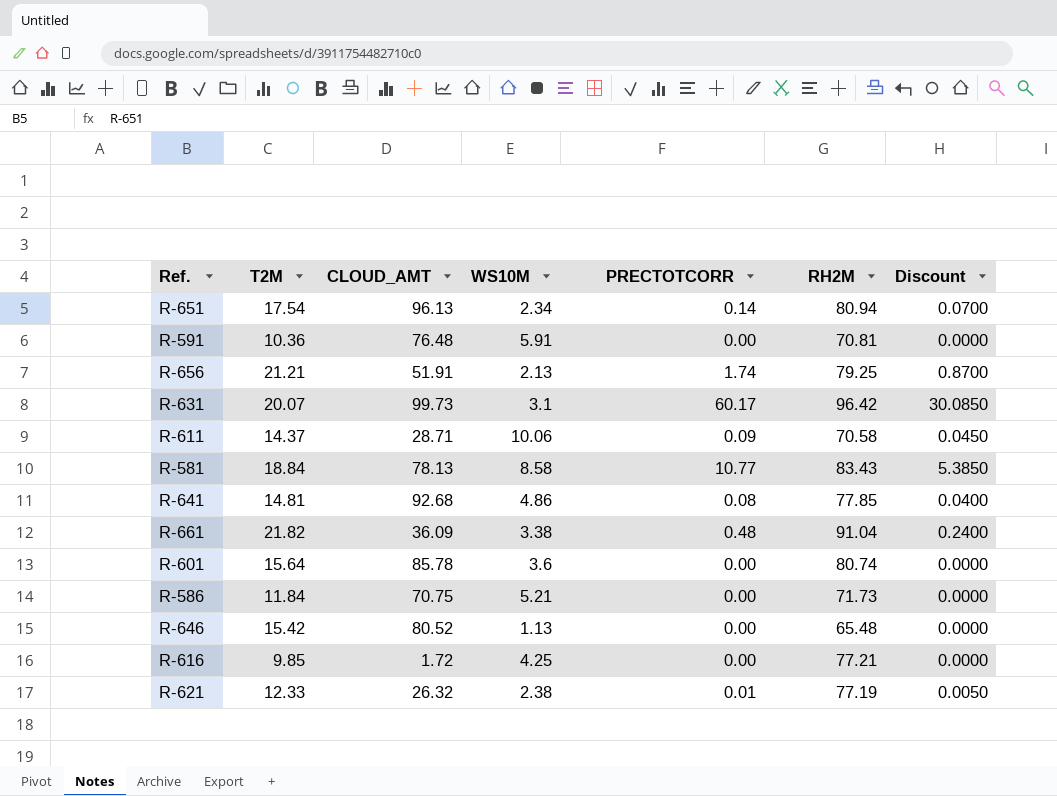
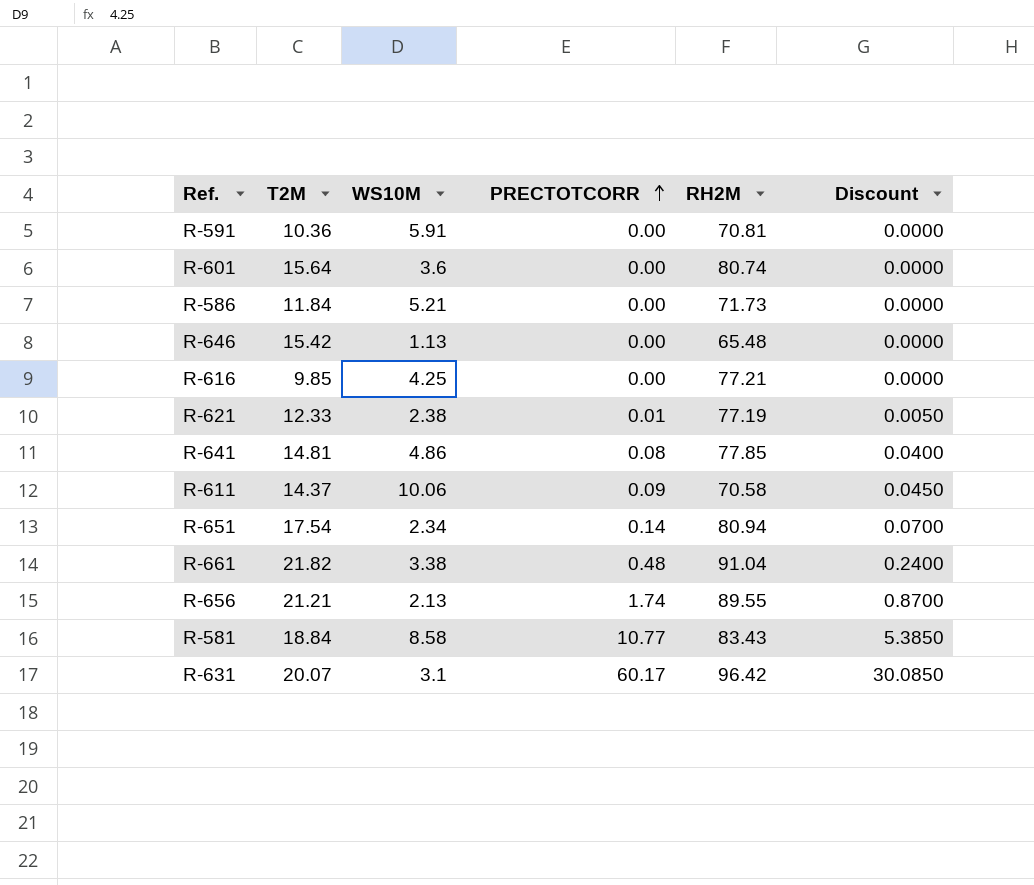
row order: none -> PRECTOTCORR ascending
column CLOUD_AMT | position: 3 -> none
R-656 | RH2M: 79.25 -> 89.55

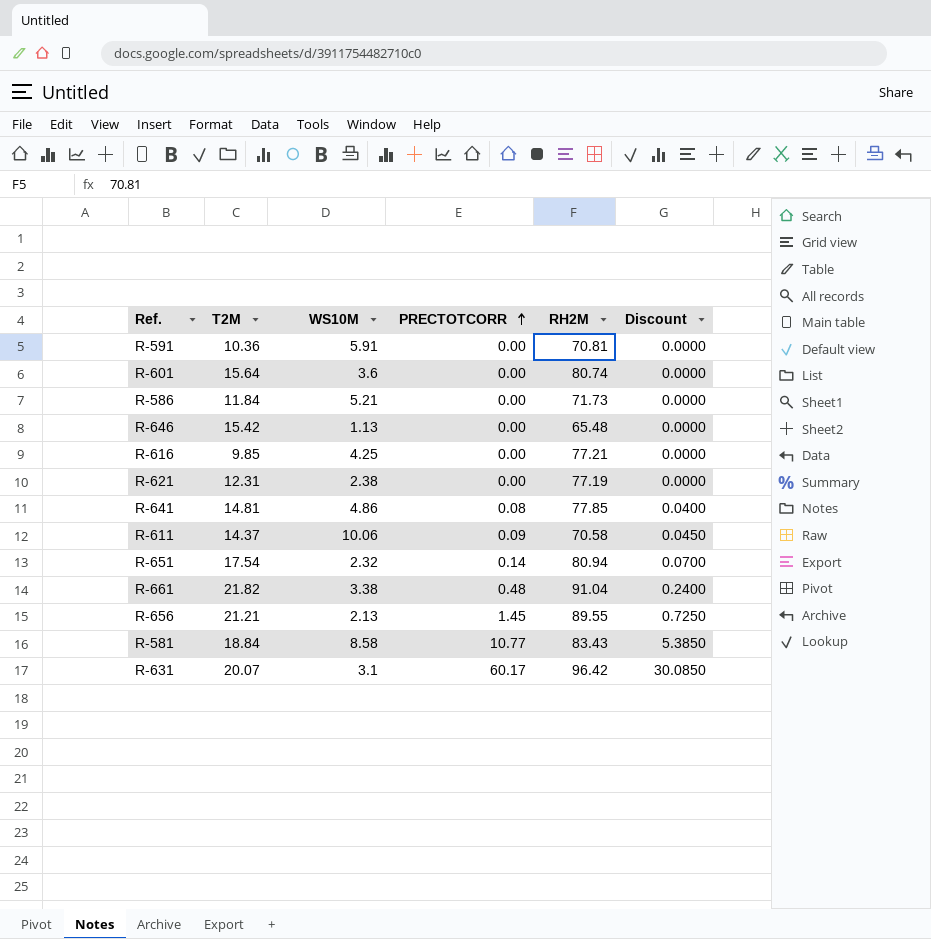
R-621 | T2M: 12.33 -> 12.31
R-621 | PRECTOTCORR: 0.01 -> 0.00
R-621 | Discount: 0.0050 -> 0.0000
R-651 | WS10M: 2.34 -> 2.32
R-656 | PRECTOTCORR: 1.74 -> 1.45
R-656 | Discount: 0.8700 -> 0.7250

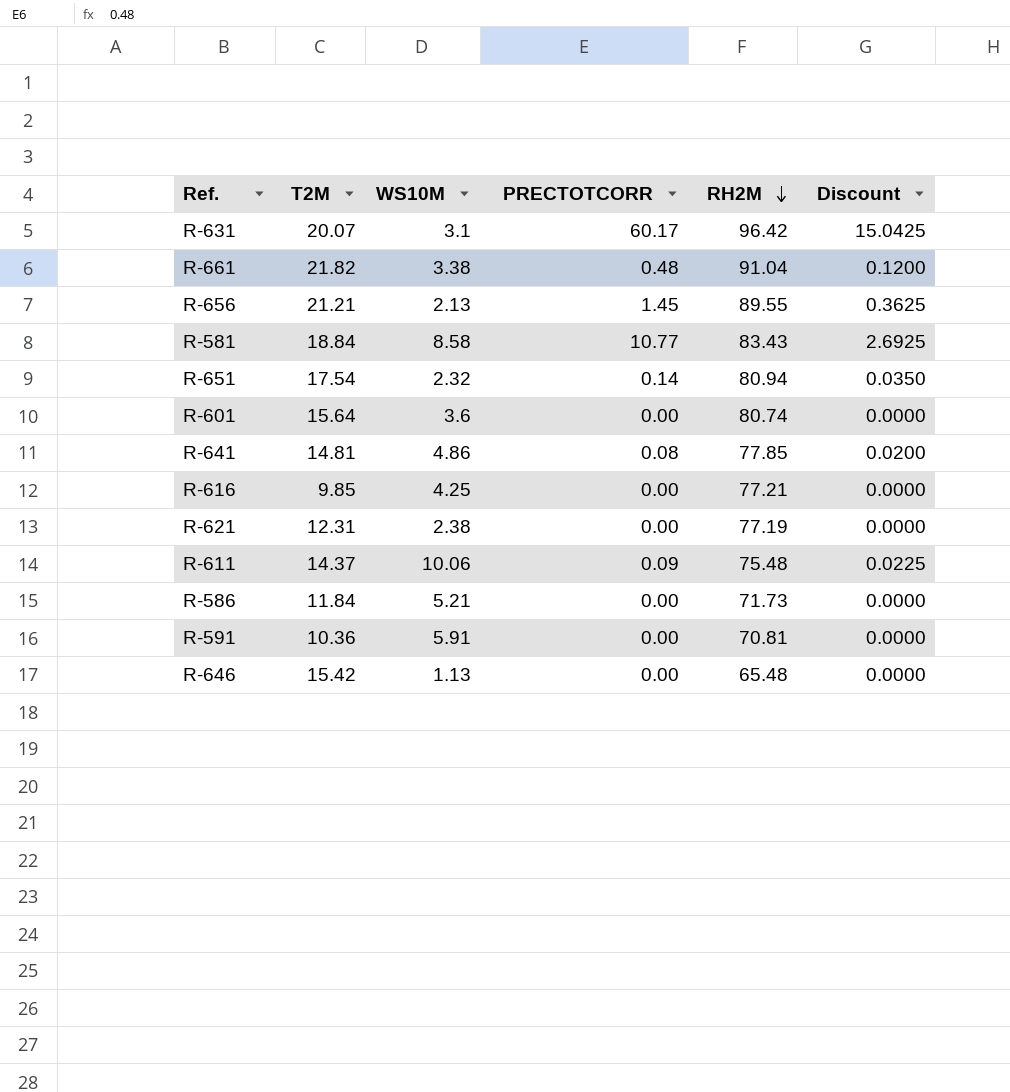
row order: PRECTOTCORR ascending -> RH2M descending
column Discount | formula: [PRECTOTCORR] * 0.5 -> [PRECTOTCORR] * 0.25
R-611 | RH2M: 70.58 -> 75.48

